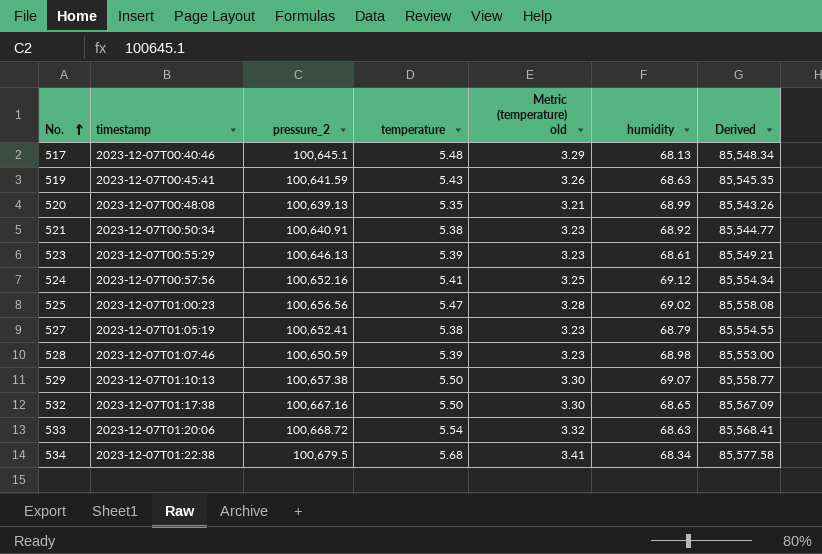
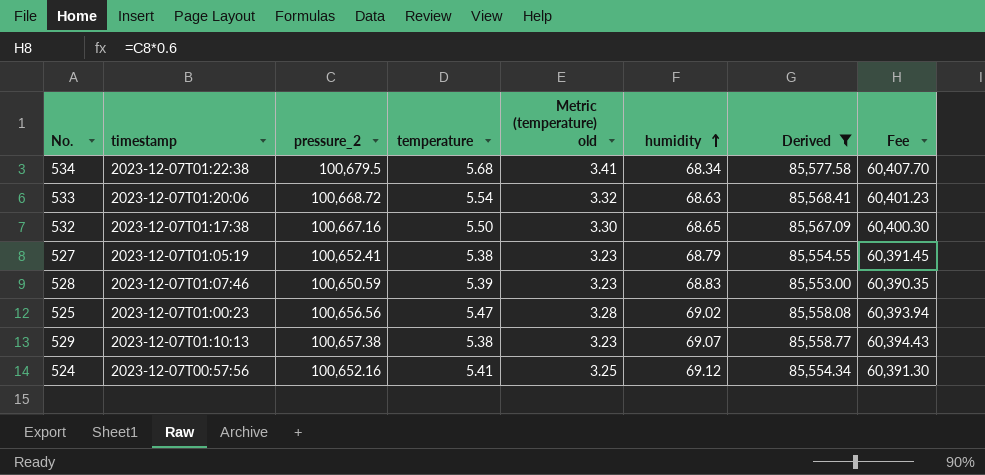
filter: none -> Derived >= 85,553.00
row order: No. ascending -> humidity ascending
column Fee | formula: none -> [pressure_2] * 0.6
528 | humidity: 68.98 -> 68.83
529 | temperature: 5.50 -> 5.38
529 | Metric (temperature) old: 3.30 -> 3.23

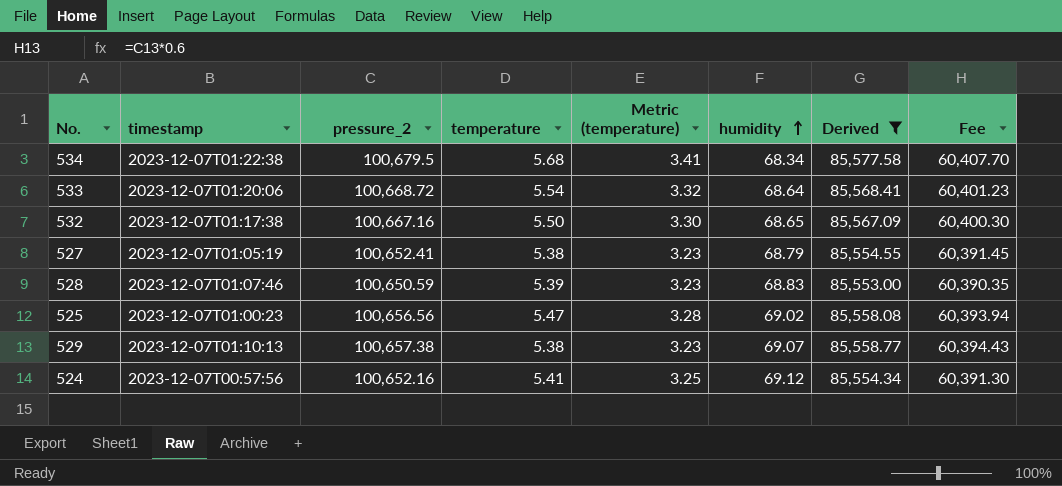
column name: Metric (temperature) old -> Metric (temperature)
533 | humidity: 68.63 -> 68.64

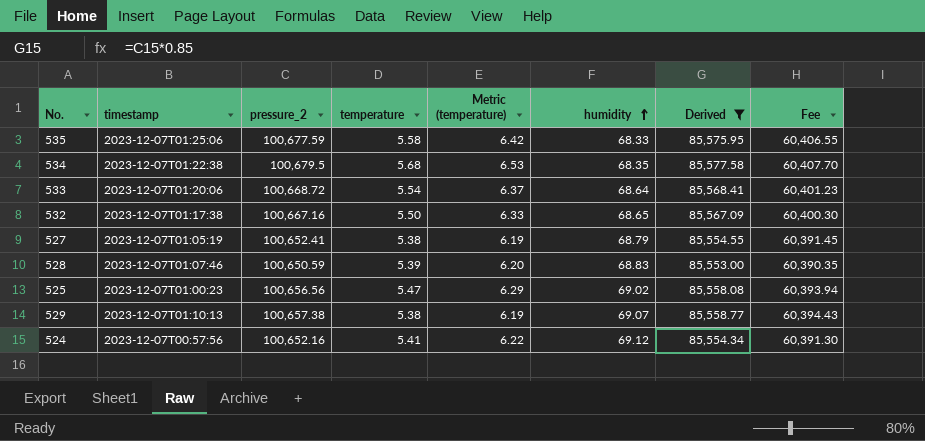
column Metric (temperature) | formula: [temperature] * 0.6 -> [temperature] * 1.15
row 535: none -> 2023-12-07T01:25:06 | 100,677.59 | 5.58 | 6.42 | 68.33 | 85,575.95 | 60,406.55
534 | humidity: 68.34 -> 68.35

